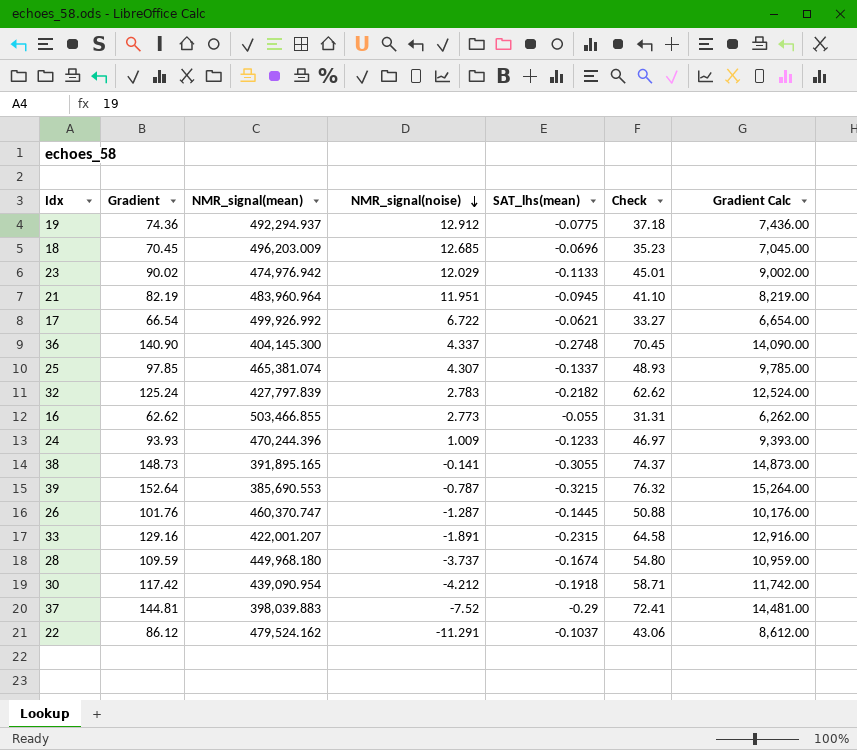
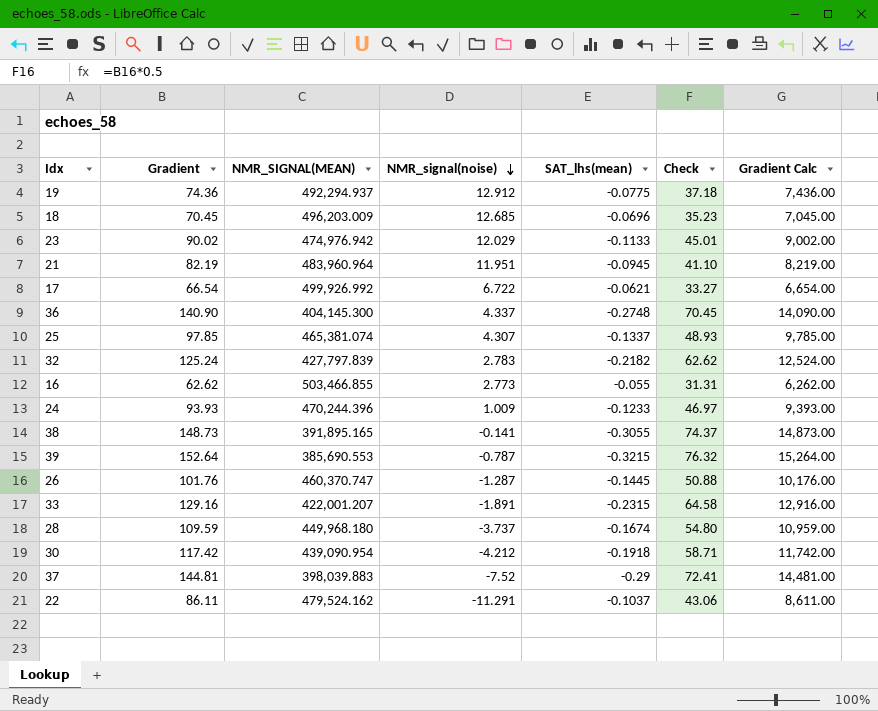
column name: NMR_signal(mean) -> NMR_SIGNAL(MEAN)
22 | Gradient: 86.12 -> 86.11
22 | Gradient Calc: 8,612.00 -> 8,611.00

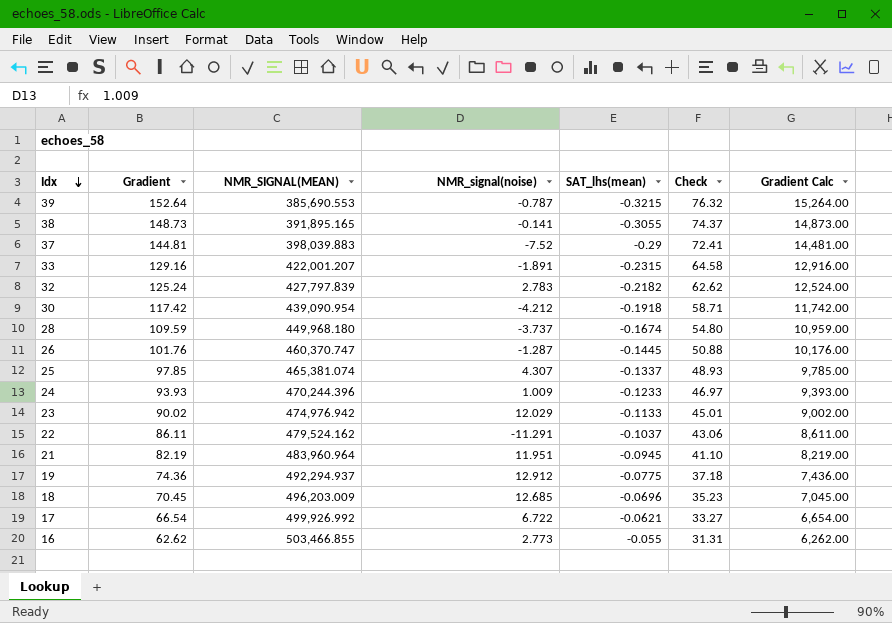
row order: NMR_signal(noise) descending -> Idx descending
row 36: 140.90 | 404,145.300 | 4.337 | -0.2748 | 70.45 | 14,090.00 -> none

